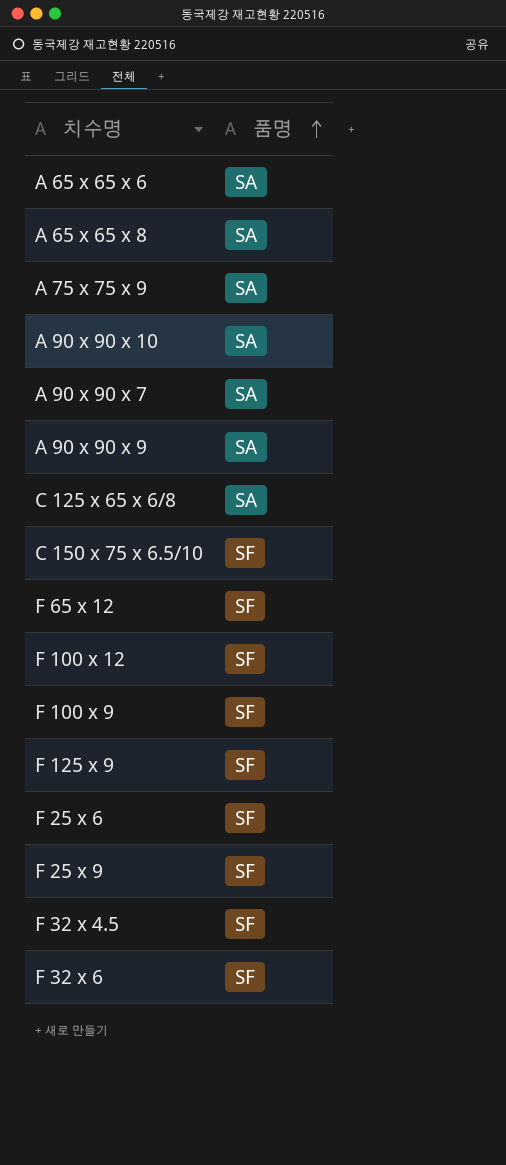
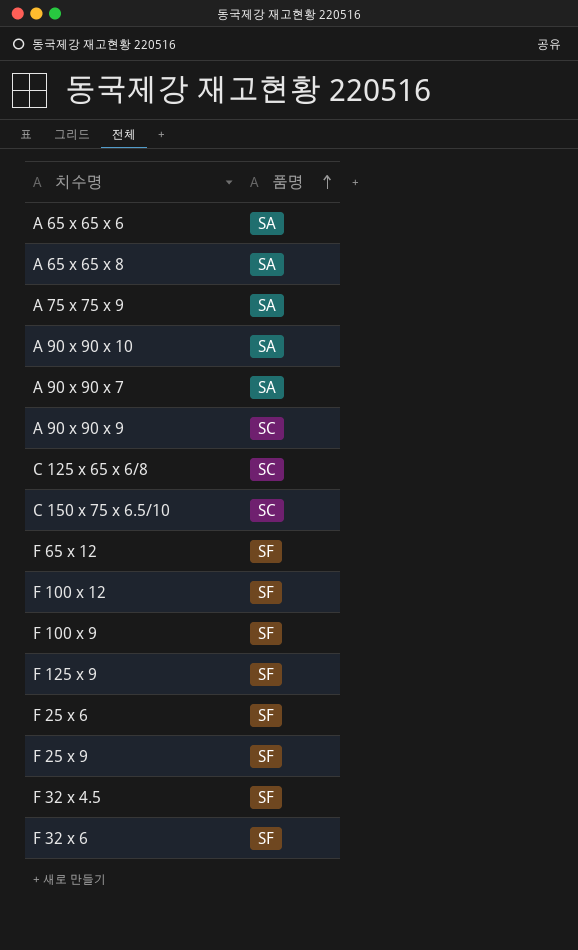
A 90 x 90 x 9 | 품명: SA -> SC
C 125 x 65 x 6/8 | 품명: SA -> SC
C 150 x 75 x 6.5/10 | 품명: SF -> SC

